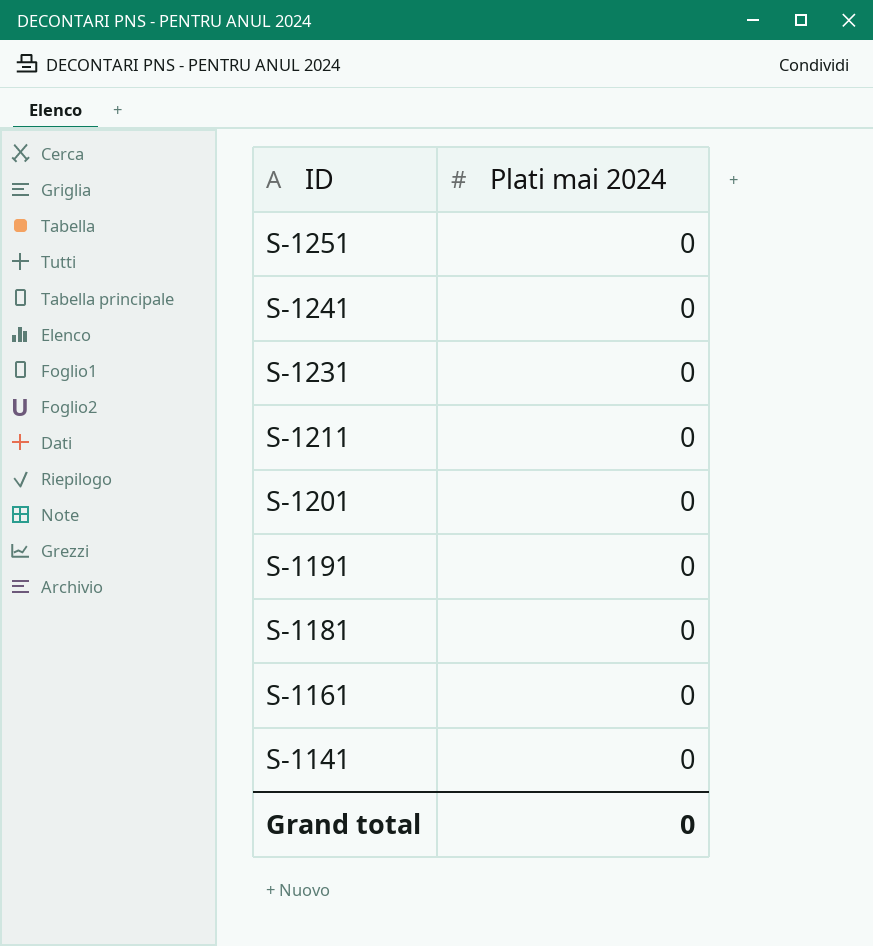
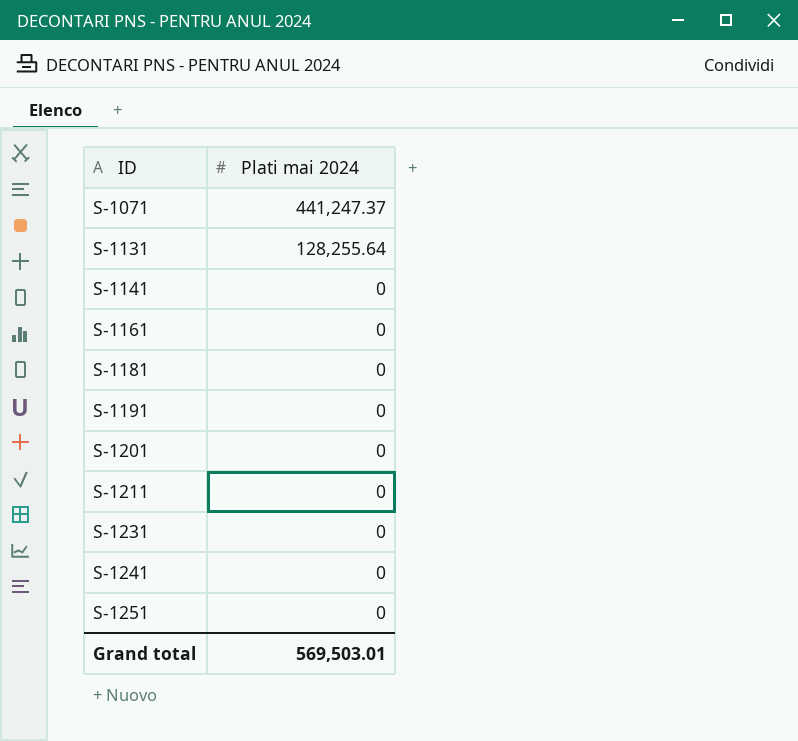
row order: ID descending -> ID ascending
row S-1071: none -> 441,247.37
row S-1131: none -> 128,255.64
Grand total | Plati mai 2024: 0 -> 569,503.01

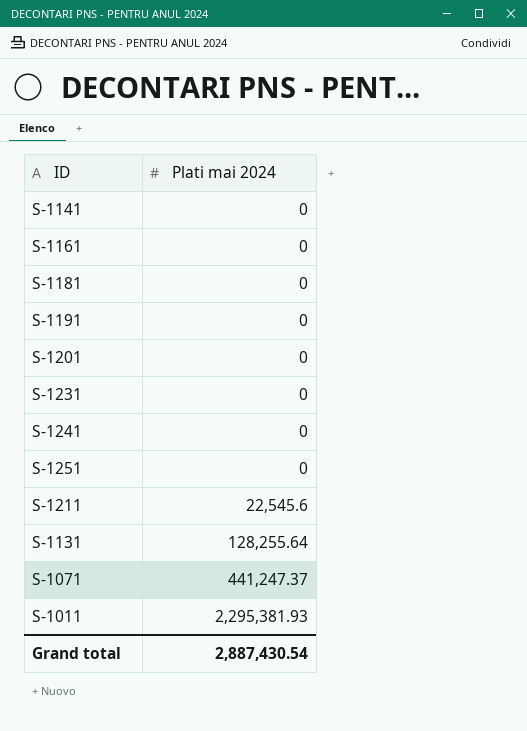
row order: ID ascending -> Plati mai 2024 ascending
S-1211 | Plati mai 2024: 0 -> 22,545.6
row S-1011: none -> 2,295,381.93
Grand total | Plati mai 2024: 569,503.01 -> 2,887,430.54

